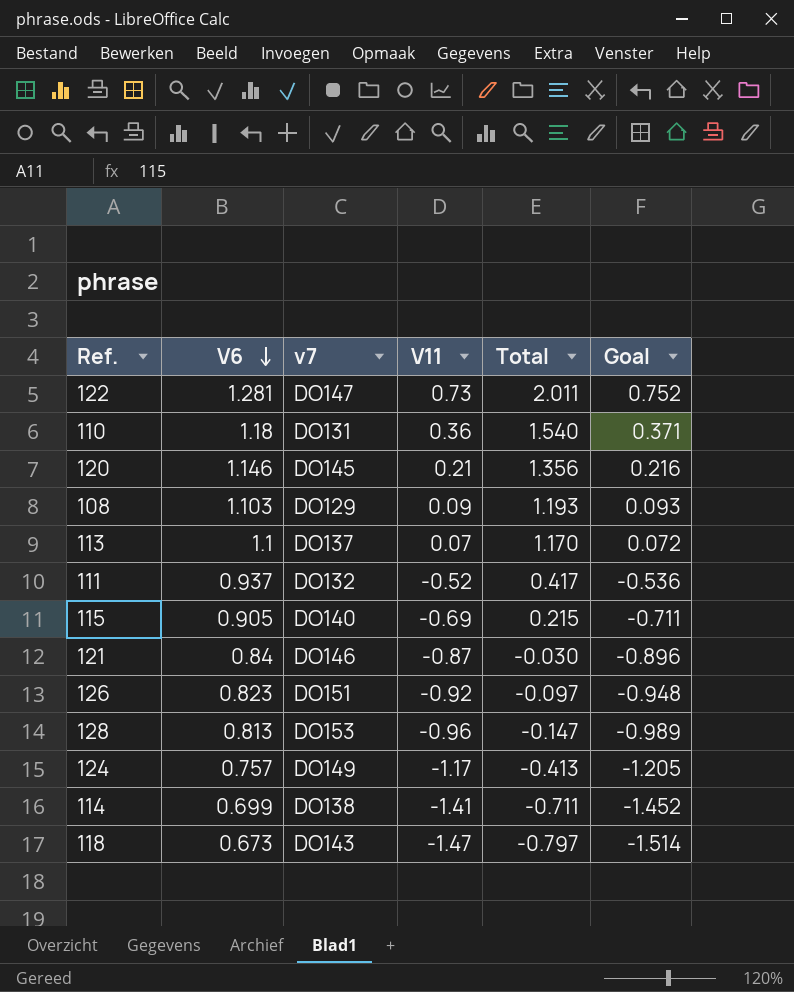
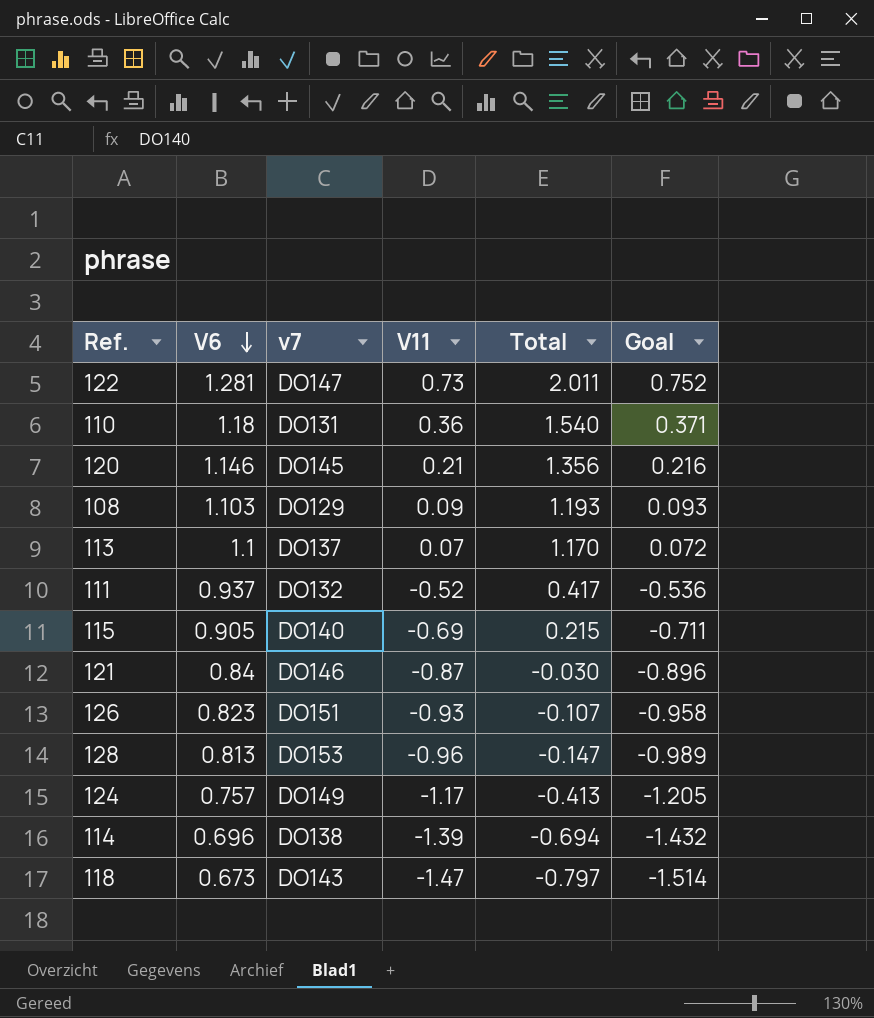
126 | V11: -0.92 -> -0.93
126 | Total: -0.097 -> -0.107
126 | Goal: -0.948 -> -0.958
114 | V6: 0.699 -> 0.696
114 | V11: -1.41 -> -1.39
114 | Total: -0.711 -> -0.694
114 | Goal: -1.452 -> -1.432

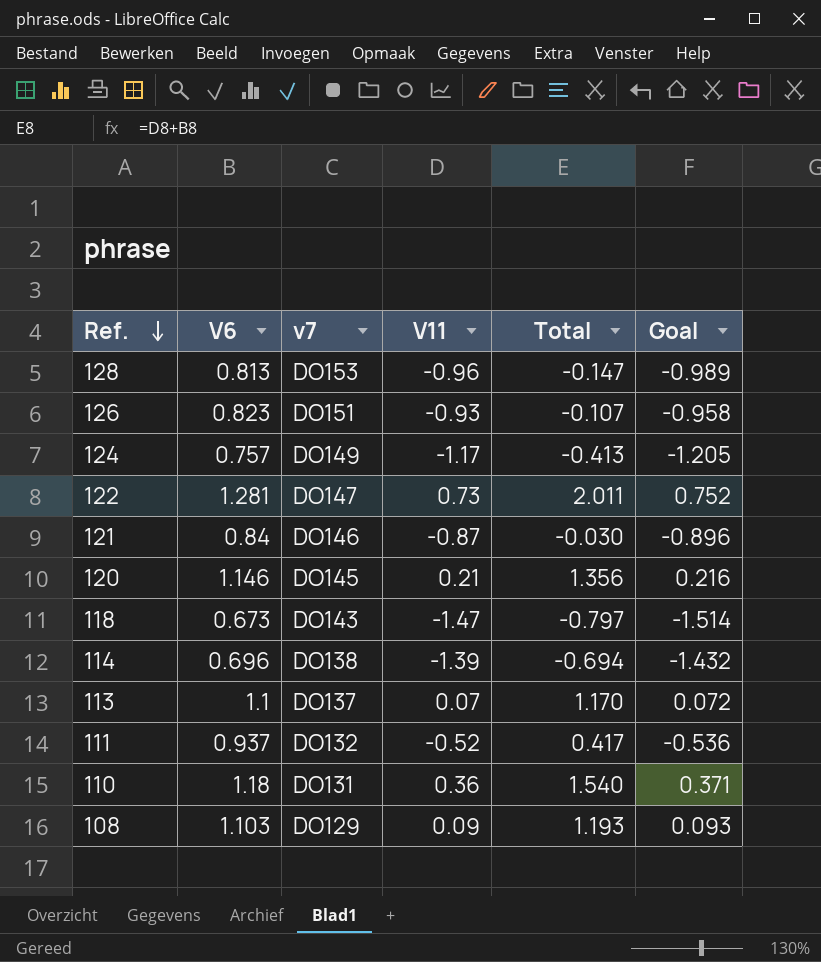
row order: V6 descending -> Ref. descending
row 115: 0.905 | DO140 | -0.69 | 0.215 | -0.711 -> none

